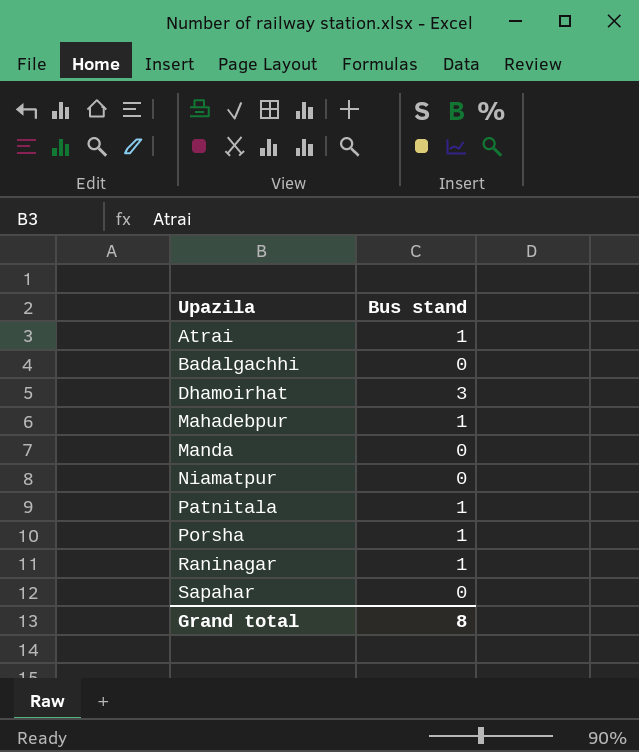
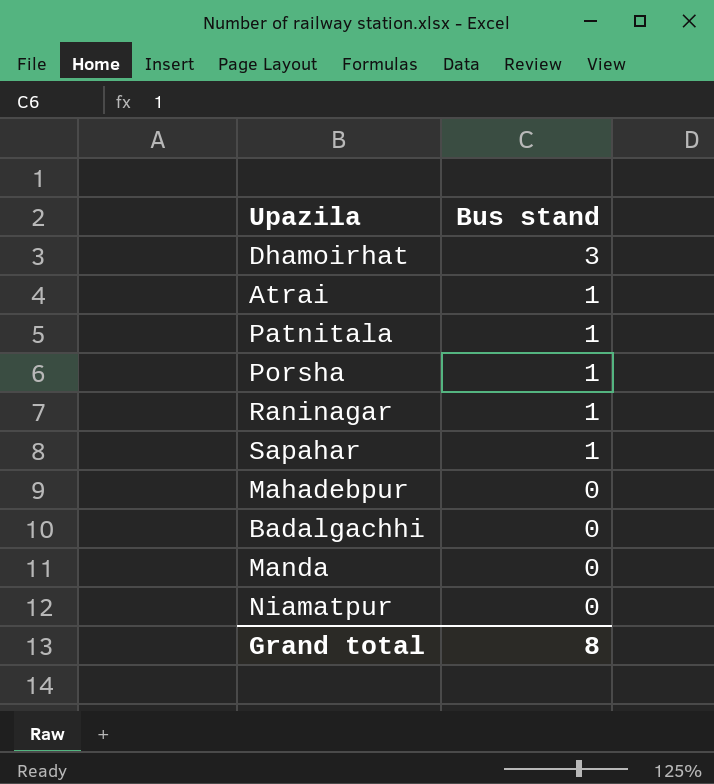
row order: Upazila ascending -> Bus stand descending
Sapahar | Bus stand: 0 -> 1
Mahadebpur | Bus stand: 1 -> 0

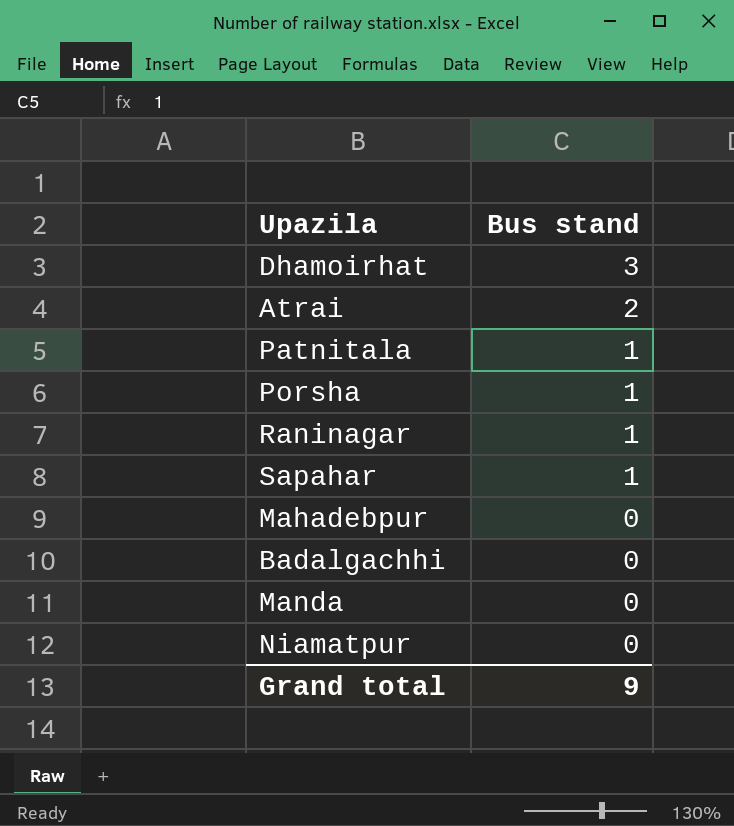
Atrai | Bus stand: 1 -> 2
Grand total | Bus stand: 8 -> 9

